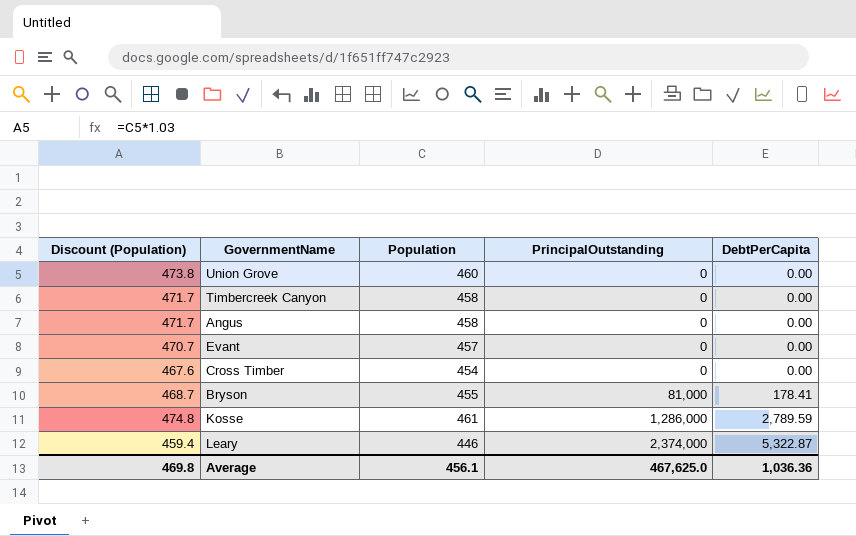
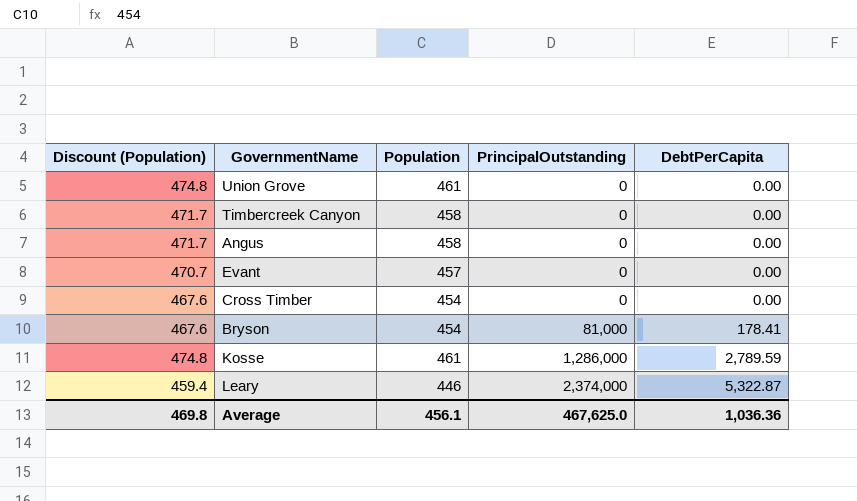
Union Grove | Discount (Population): 473.8 -> 474.8
Union Grove | Population: 460 -> 461
Bryson | Discount (Population): 468.7 -> 467.6
Bryson | Population: 455 -> 454

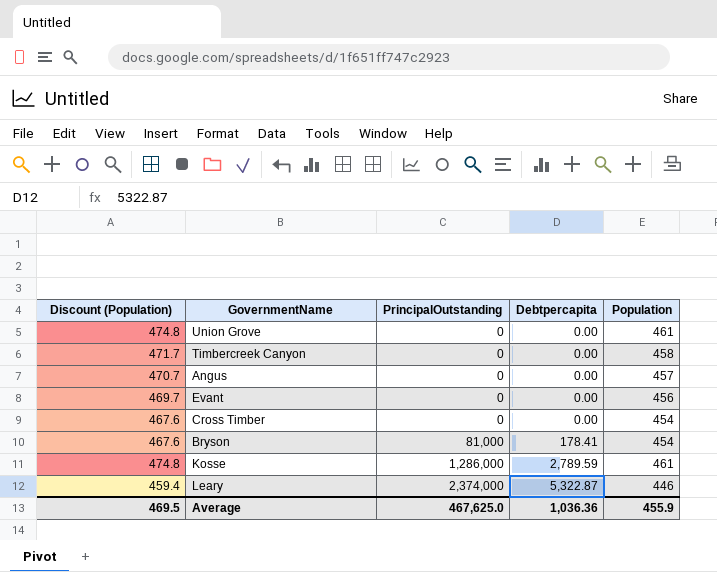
column name: DebtPerCapita -> Debtpercapita
column Population | position: 3 -> 5
Angus | Discount (Population): 471.7 -> 470.7
Angus | Population: 458 -> 457
Evant | Discount (Population): 470.7 -> 469.7
Evant | Population: 457 -> 456
Average | Discount (Population): 469.8 -> 469.5
Average | Population: 456.1 -> 455.9

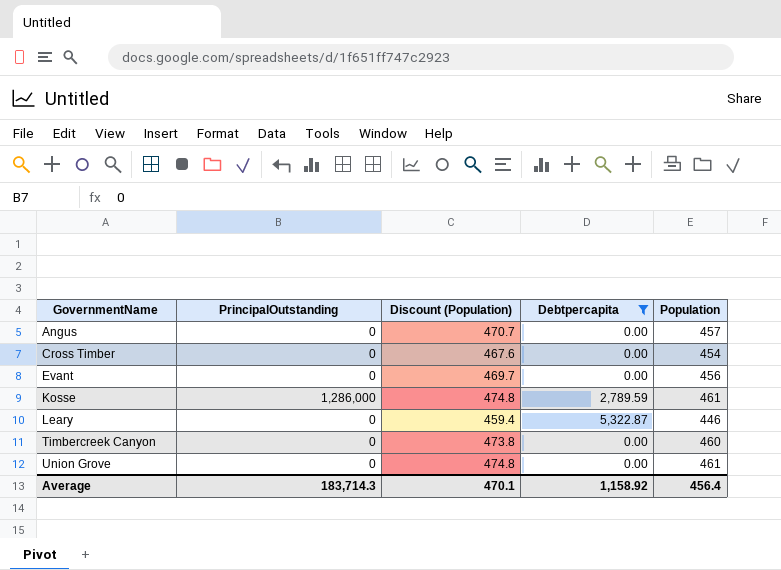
filter: none -> Debtpercapita != 178.41
row order: PrincipalOutstanding ascending -> GovernmentName ascending
column Discount (Population) | position: 1 -> 3
Leary | PrincipalOutstanding: 2,374,000 -> 0
Timbercreek Canyon | Discount (Population): 471.7 -> 473.8
Timbercreek Canyon | Population: 458 -> 460
Average | PrincipalOutstanding: 467,625.0 -> 183,714.3
Average | Discount (Population): 469.5 -> 470.1
Average | Debtpercapita: 1,036.36 -> 1,158.92
Average | Population: 455.9 -> 456.4

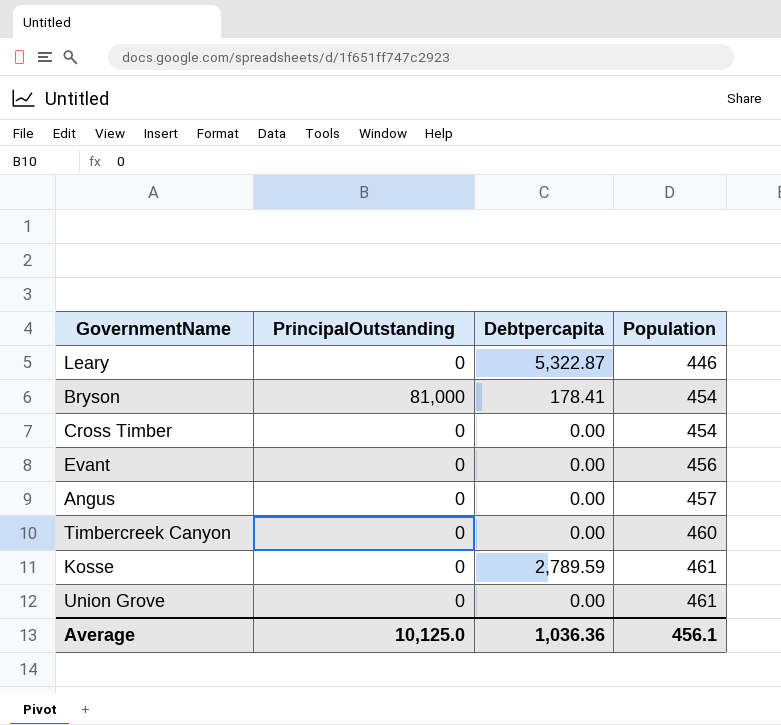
filter: Debtpercapita != 178.41 -> none
row order: GovernmentName ascending -> Population ascending
column Discount (Population) | formula: [Population] * 1.03 -> none
Kosse | PrincipalOutstanding: 1,286,000 -> 0
Average | PrincipalOutstanding: 183,714.3 -> 10,125.0
Average | Debtpercapita: 1,158.92 -> 1,036.36
Average | Population: 456.4 -> 456.1

